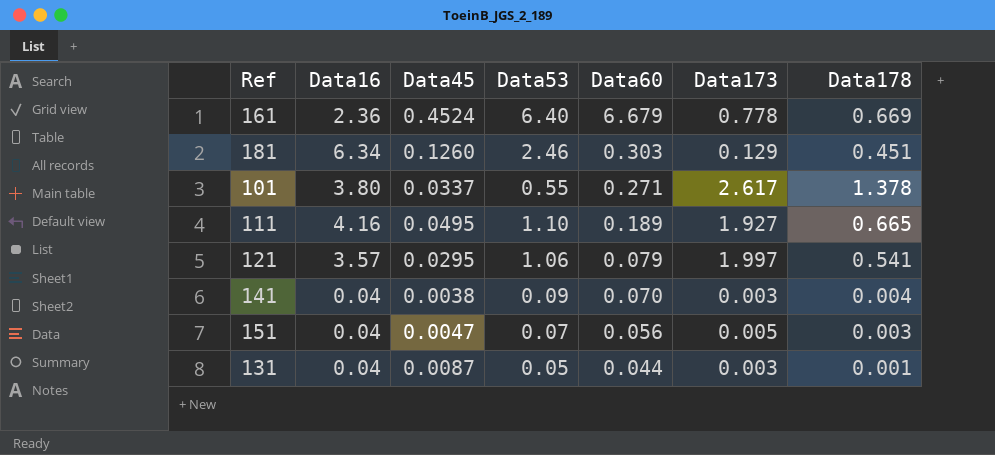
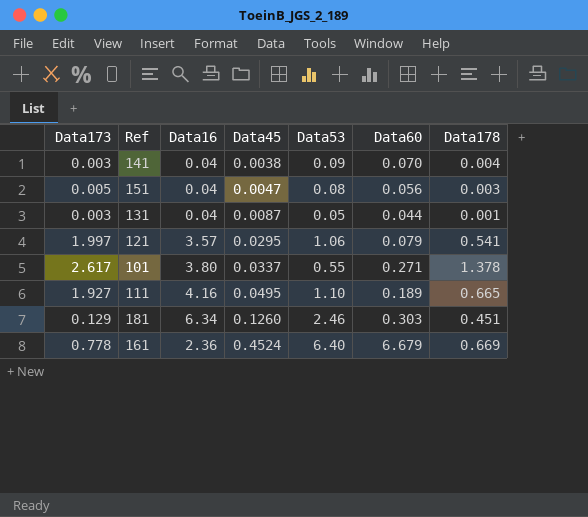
row order: Data60 descending -> Data45 ascending
column Data173 | position: 6 -> 1
151 | Data53: 0.07 -> 0.08

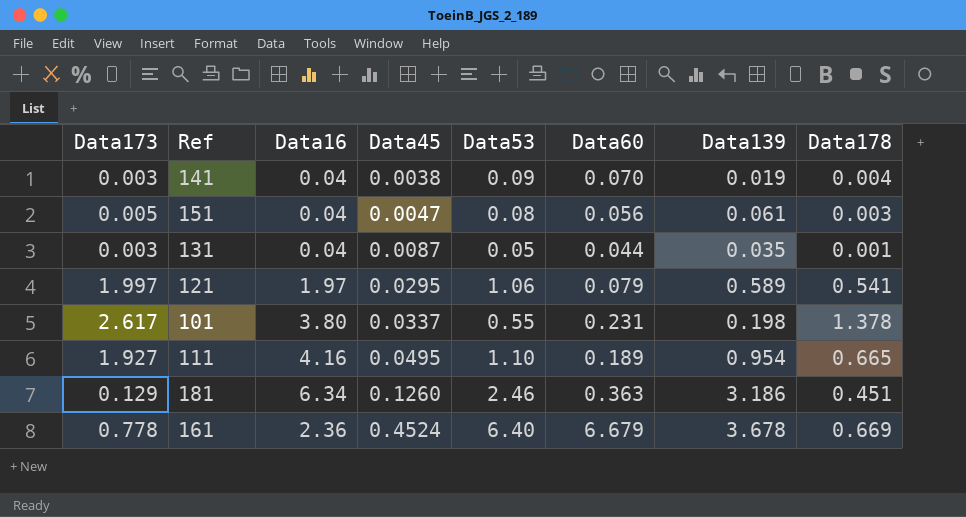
column Data139 | position: none -> 7
121 | Data16: 3.57 -> 1.97
101 | Data60: 0.271 -> 0.231
181 | Data60: 0.303 -> 0.363

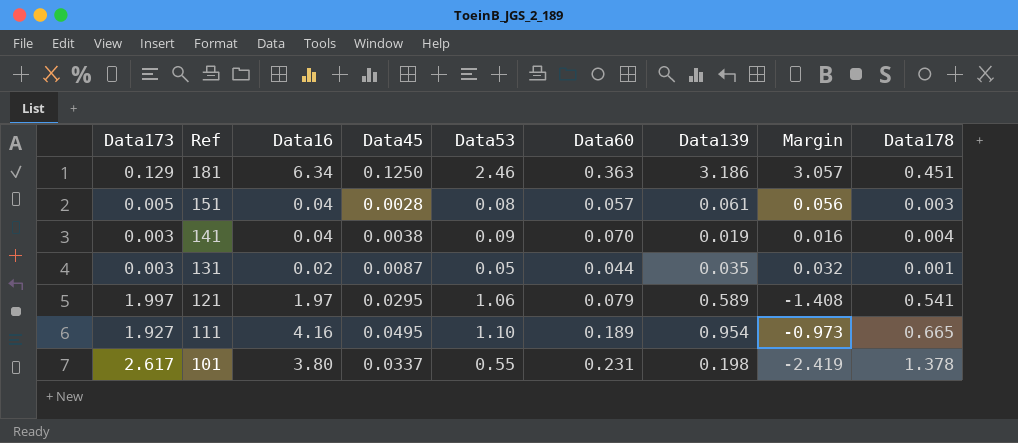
row order: Data45 ascending -> Ref descending
column Margin | formula: none -> [Data139] - [Data173]
row 161: 0.778 | 2.36 | 0.4524 | 6.40 | 6.679 | 3.678 | 0.669 -> none
181 | Data45: 0.1260 -> 0.1250
151 | Data45: 0.0047 -> 0.0028
151 | Data60: 0.056 -> 0.057
131 | Data16: 0.04 -> 0.02

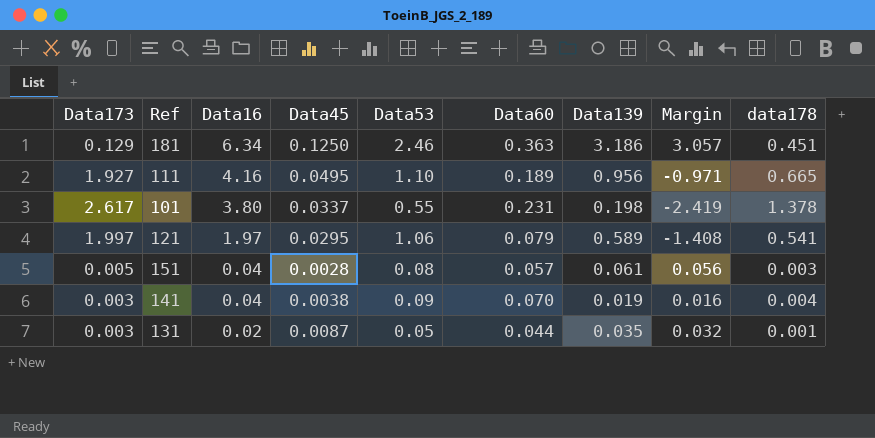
row order: Ref descending -> Data16 descending
column name: Data178 -> data178
111 | Data139: 0.954 -> 0.956
111 | Margin: -0.973 -> -0.971

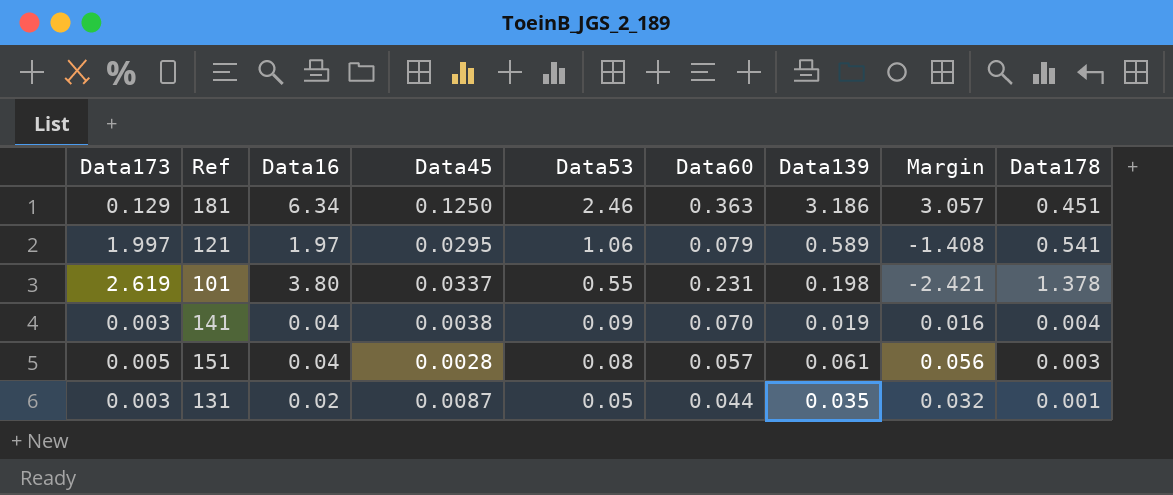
row order: Data16 descending -> Data53 descending
column name: data178 -> Data178
row 111: 1.927 | 4.16 | 0.0495 | 1.10 | 0.189 | 0.956 | -0.971 | 0.665 -> none
101 | Data173: 2.617 -> 2.619
101 | Margin: -2.419 -> -2.421

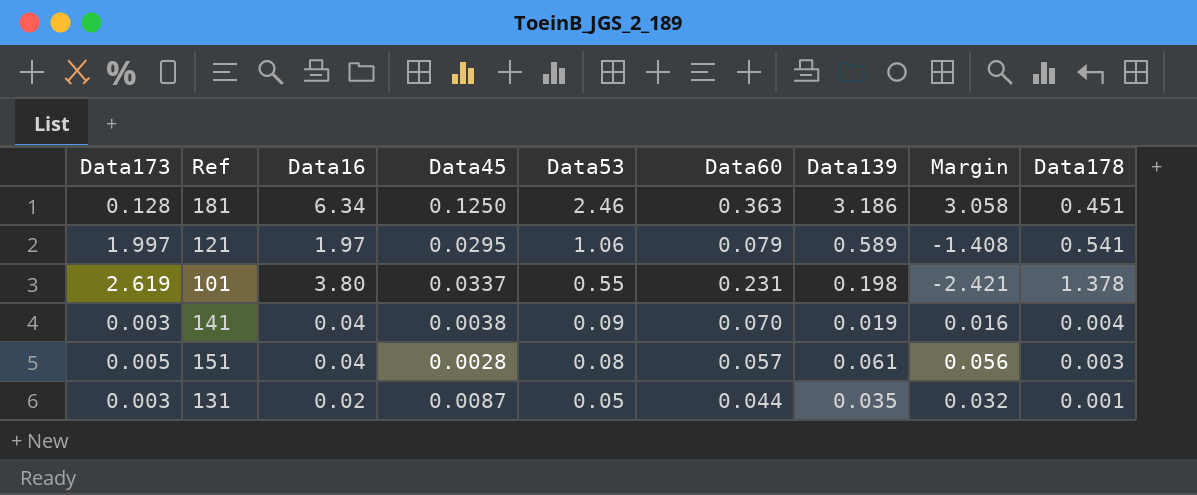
181 | Data173: 0.129 -> 0.128
181 | Margin: 3.057 -> 3.058

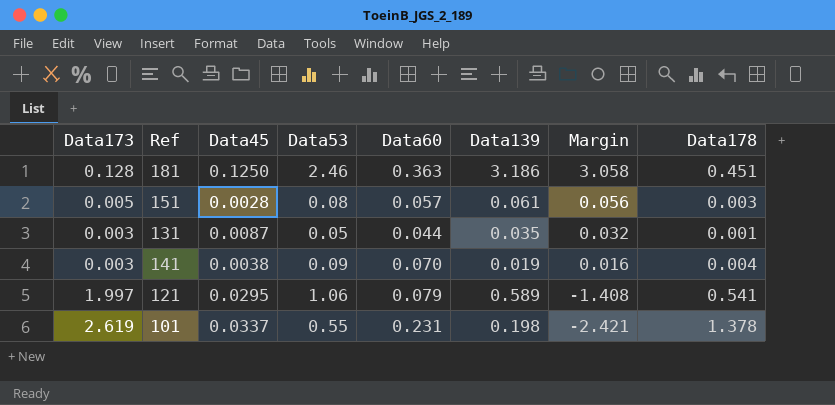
row order: Data53 descending -> Margin descending
column Data16 | position: 3 -> none

